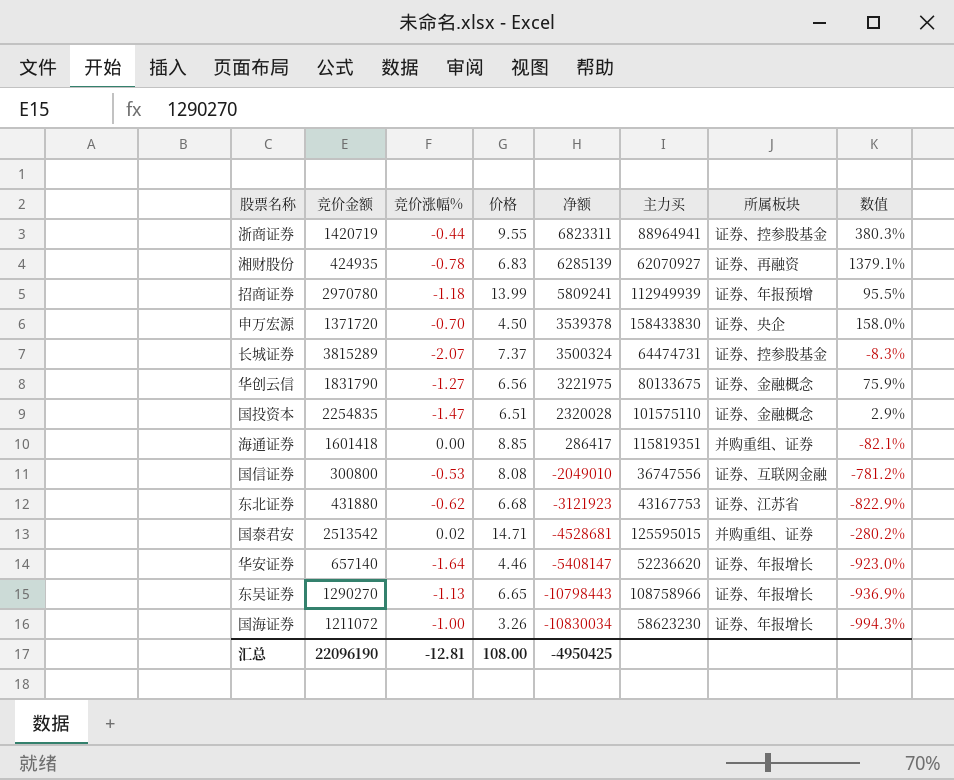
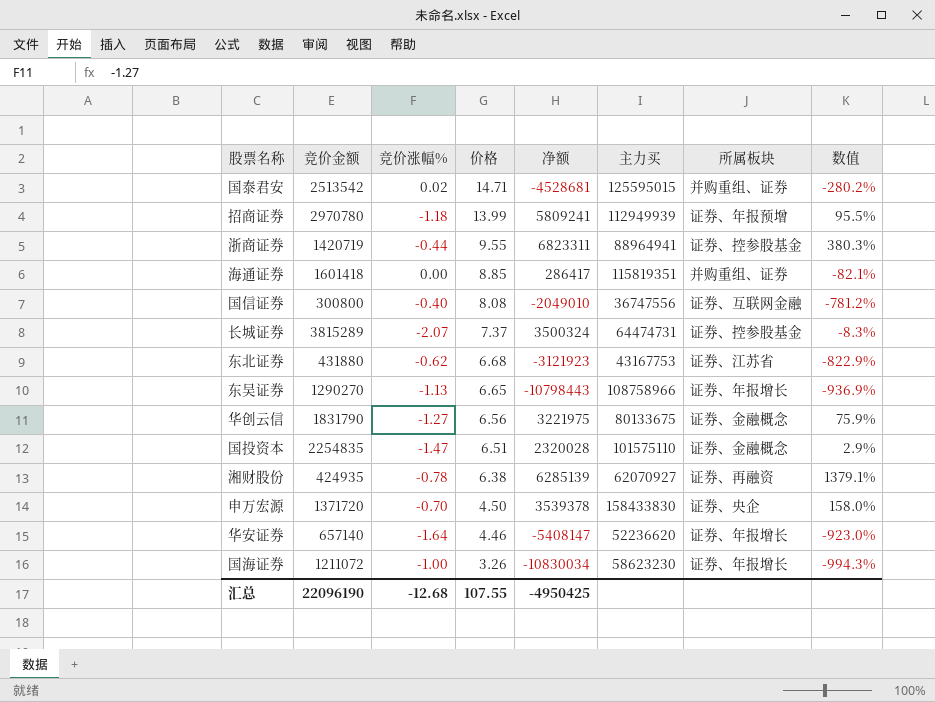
row order: 净额 descending -> 价格 descending
国信证券 | 竞价涨幅%: -0.53 -> -0.40
湘财股份 | 价格: 6.83 -> 6.38
汇总 | 竞价涨幅%: -12.81 -> -12.68
汇总 | 价格: 108.00 -> 107.55

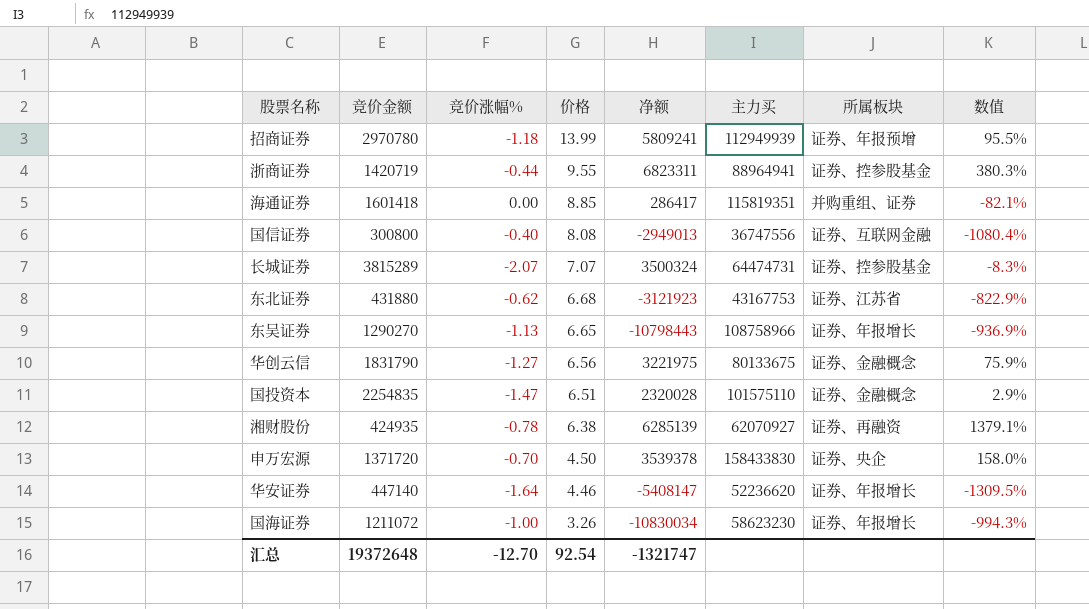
row 国泰君安: 2513542 | 0.02 | 14.71 | -4528681 | 125595015 | 并购重组、证券 | -280.2% -> none
国信证券 | 净额: -2049010 -> -2949013
国信证券 | 数值: -781.2% -> -1080.4%
长城证券 | 价格: 7.37 -> 7.07
华安证券 | 竞价金额: 657140 -> 447140
华安证券 | 数值: -923.0% -> -1309.5%
汇总 | 竞价金额: 22096190 -> 19372648
汇总 | 竞价涨幅%: -12.68 -> -12.70
汇总 | 价格: 107.55 -> 92.54
汇总 | 净额: -4950425 -> -1321747

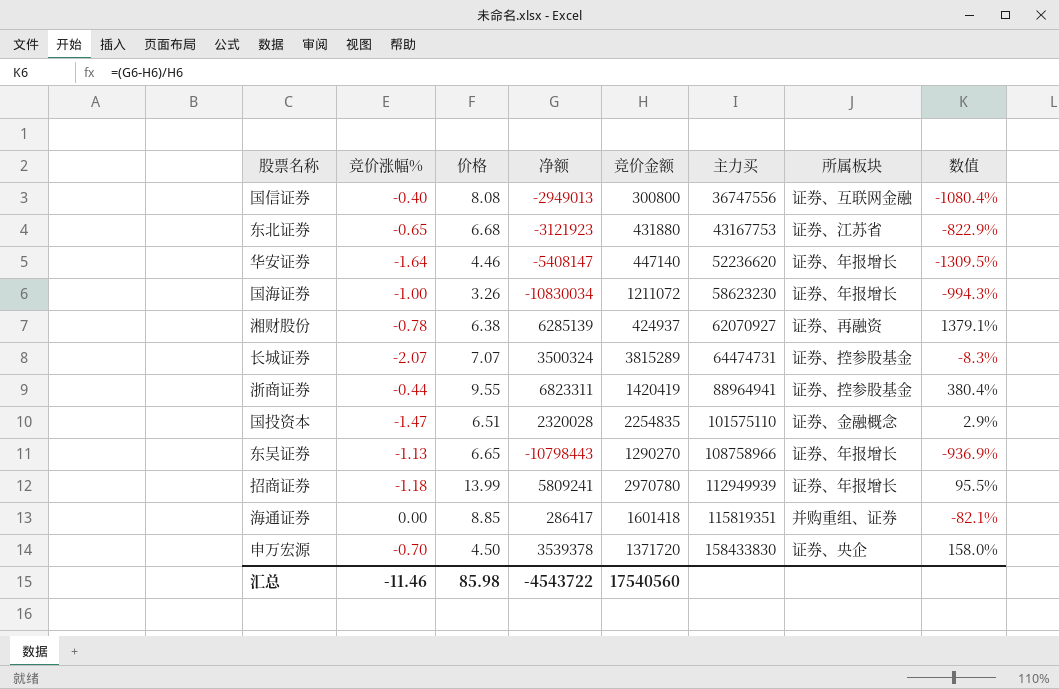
row order: 价格 descending -> 主力买 ascending
column 竞价金额 | position: 2 -> 5
row 华创云信: 1831790 | -1.27 | 6.56 | 3221975 | 80133675 | 证券、金融概念 | 75.9% -> none
东北证券 | 竞价涨幅%: -0.62 -> -0.65
湘财股份 | 竞价金额: 424935 -> 424937
浙商证券 | 竞价金额: 1420719 -> 1420419
浙商证券 | 数值: 380.3% -> 380.4%
招商证券 | 所属板块: 证券、年报预增 -> 证券、年报增长
汇总 | 竞价涨幅%: -12.70 -> -11.46
汇总 | 价格: 92.54 -> 85.98
汇总 | 净额: -1321747 -> -4543722
汇总 | 竞价金额: 19372648 -> 17540560

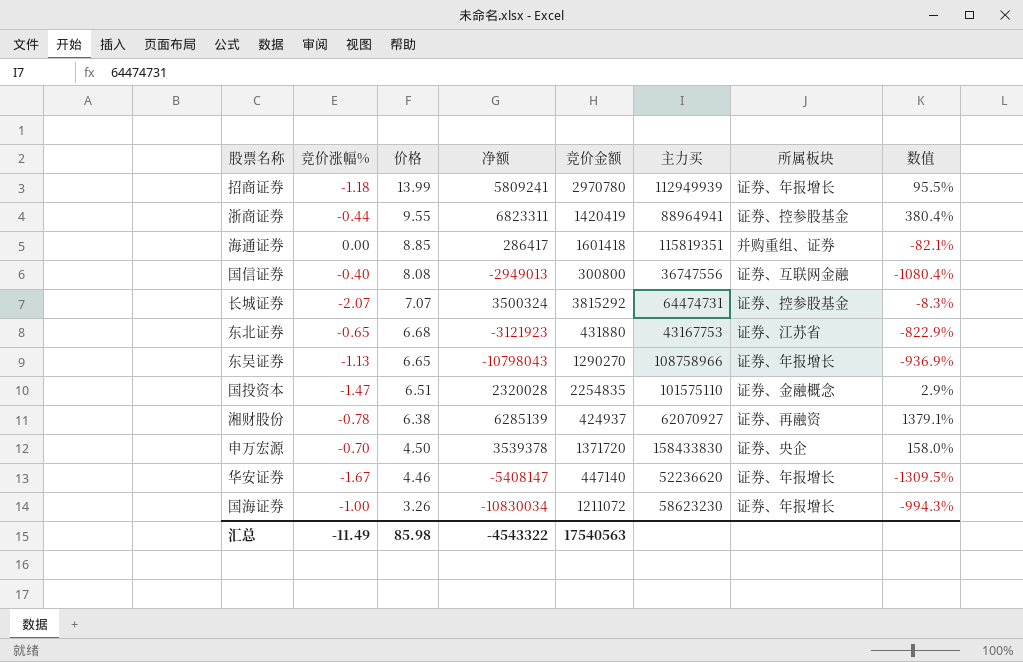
row order: 主力买 ascending -> 价格 descending
长城证券 | 竞价金额: 3815289 -> 3815292
东吴证券 | 净额: -10798443 -> -10798043
华安证券 | 竞价涨幅%: -1.64 -> -1.67
汇总 | 竞价涨幅%: -11.46 -> -11.49
汇总 | 净额: -4543722 -> -4543322
汇总 | 竞价金额: 17540560 -> 17540563

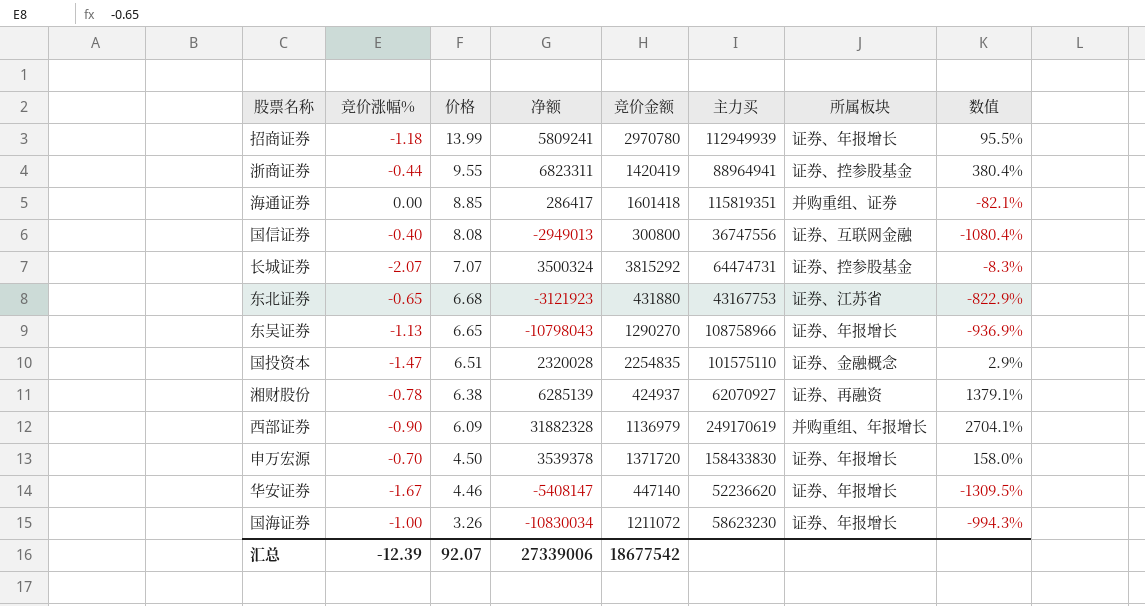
row 西部证券: none -> -0.90 | 6.09 | 31882328 | 1136979 | 249170619 | 并购重组、年报增长 | 2704.1%
申万宏源 | 所属板块: 证券、央企 -> 证券、年报增长
汇总 | 竞价涨幅%: -11.49 -> -12.39
汇总 | 价格: 85.98 -> 92.07
汇总 | 净额: -4543322 -> 27339006
汇总 | 竞价金额: 17540563 -> 18677542

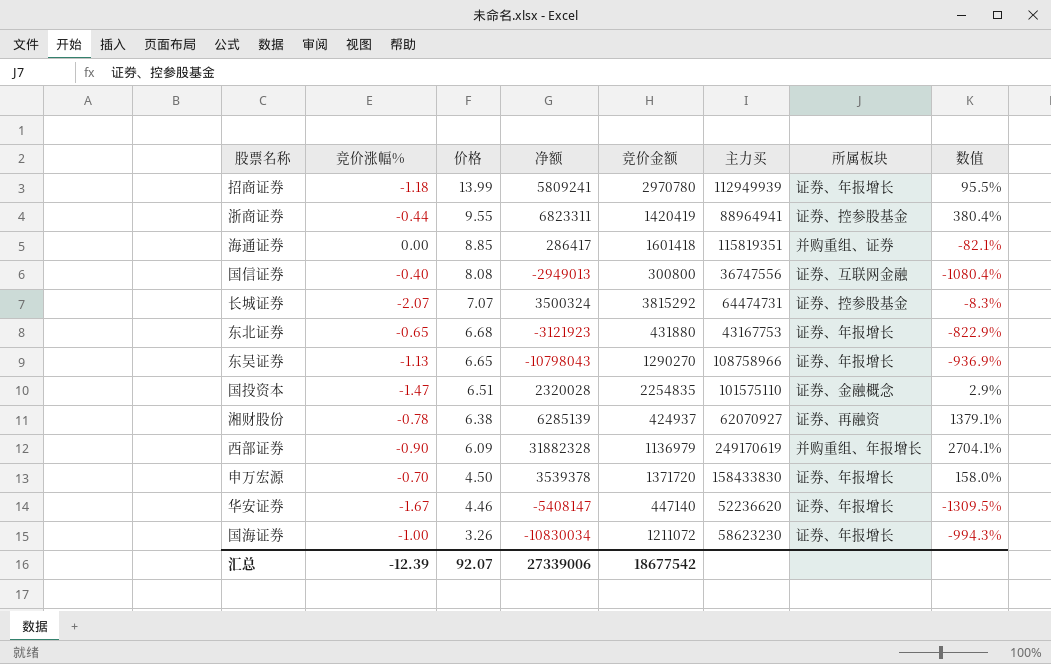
东北证券 | 所属板块: 证券、江苏省 -> 证券、年报增长

